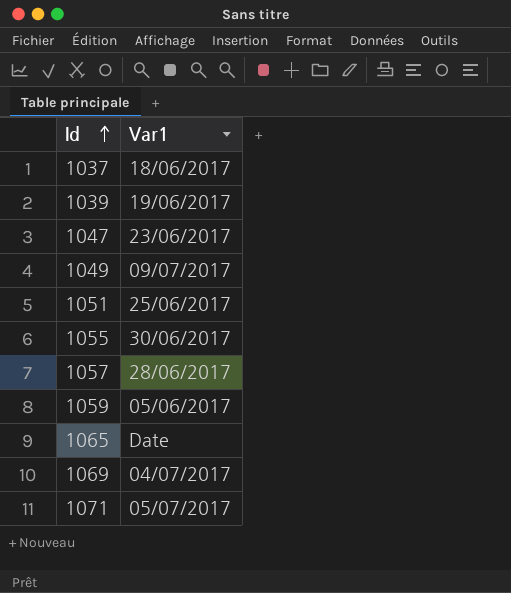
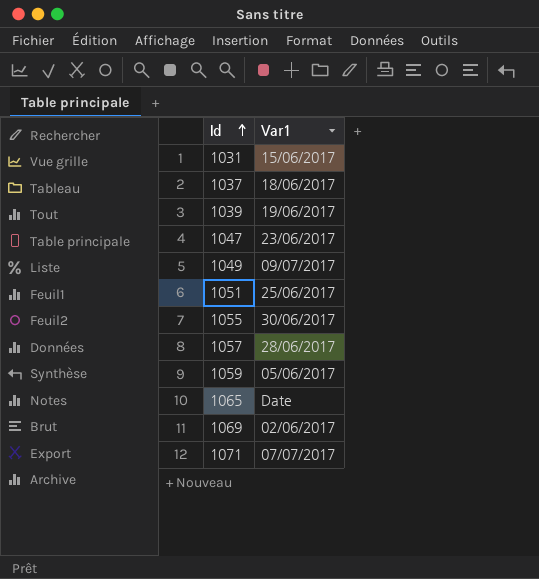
row 1031: none -> 15/06/2017
1069 | Var1: 04/07/2017 -> 02/06/2017
1071 | Var1: 05/07/2017 -> 07/07/2017

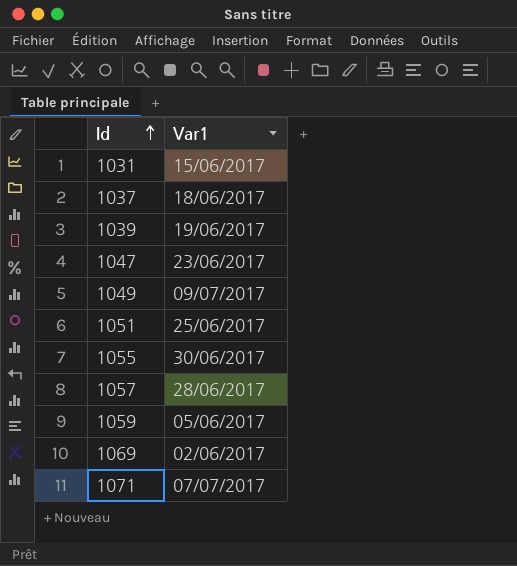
row 1065: Date -> none

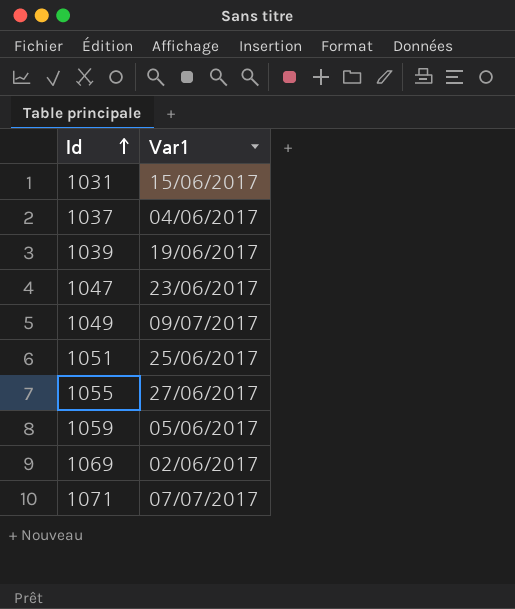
row 1057: 28/06/2017 -> none
1037 | Var1: 18/06/2017 -> 04/06/2017
1055 | Var1: 30/06/2017 -> 27/06/2017

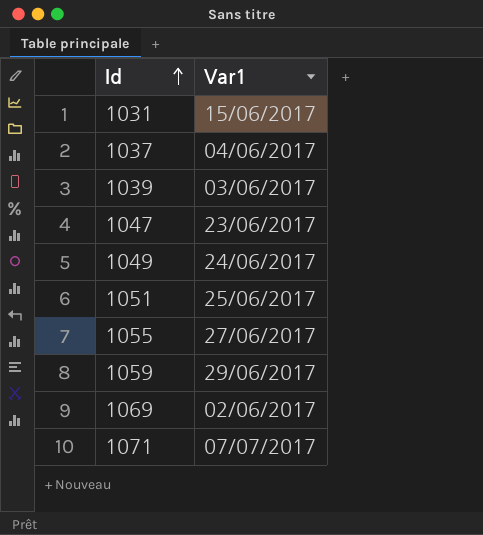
1039 | Var1: 19/06/2017 -> 03/06/2017
1049 | Var1: 09/07/2017 -> 24/06/2017
1059 | Var1: 05/06/2017 -> 29/06/2017

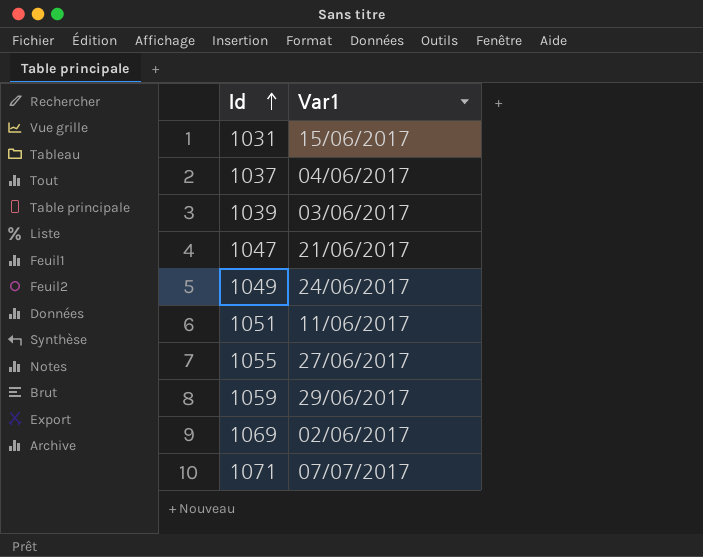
1047 | Var1: 23/06/2017 -> 21/06/2017
1051 | Var1: 25/06/2017 -> 11/06/2017

